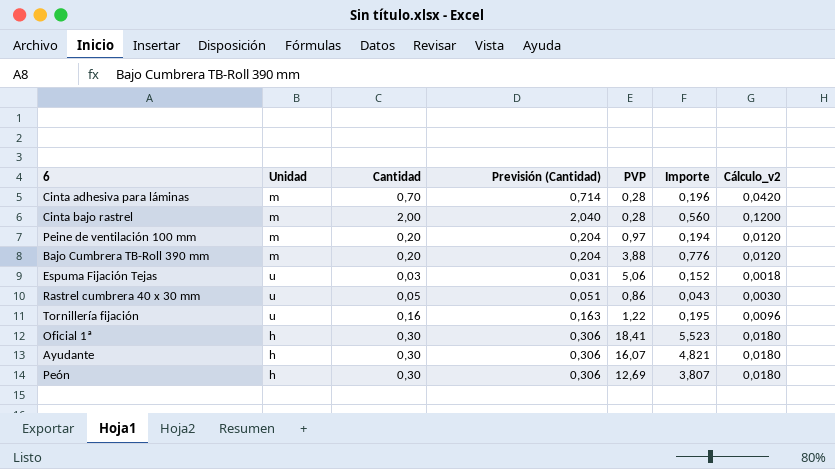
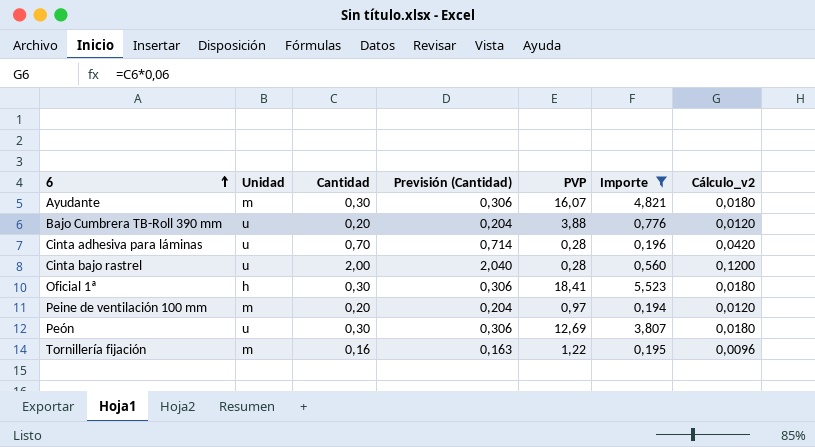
filter: none -> Importe >= 0,194
row order: none -> 6 ascending
Ayudante | Unidad: h -> m
Bajo Cumbrera TB-Roll 390 mm | Unidad: m -> u
Cinta adhesiva para láminas | Unidad: m -> u
Cinta bajo rastrel | Unidad: m -> u
Peón | Unidad: h -> u
Tornillería fijación | Unidad: u -> m

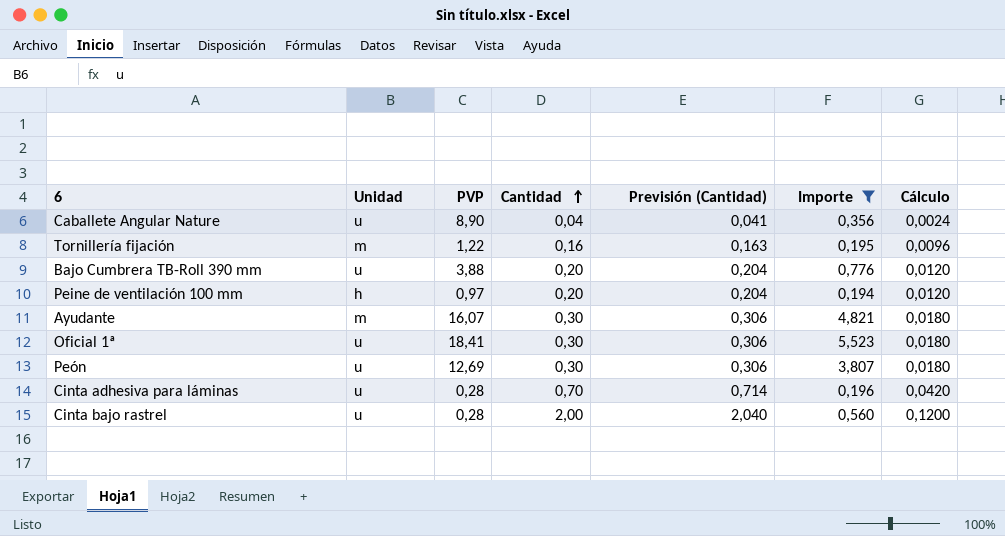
row order: 6 ascending -> Cantidad ascending
column PVP | position: 5 -> 3
column name: Cálculo_v2 -> Cálculo
row Caballete Angular Nature: none -> u | 8,90 | 0,04 | 0,041 | 0,356 | 0,0024
Peine de ventilación 100 mm | Unidad: m -> h
Oficial 1ª | Unidad: h -> u

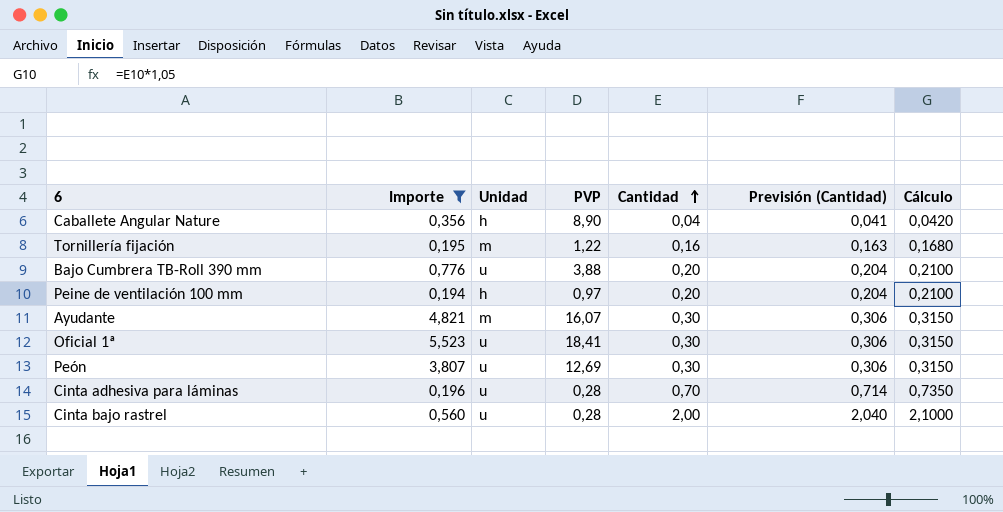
column Importe | position: 6 -> 2
column Cálculo | formula: [Cantidad] * 0,06 -> [Cantidad] * 1,05
Caballete Angular Nature | Unidad: u -> h

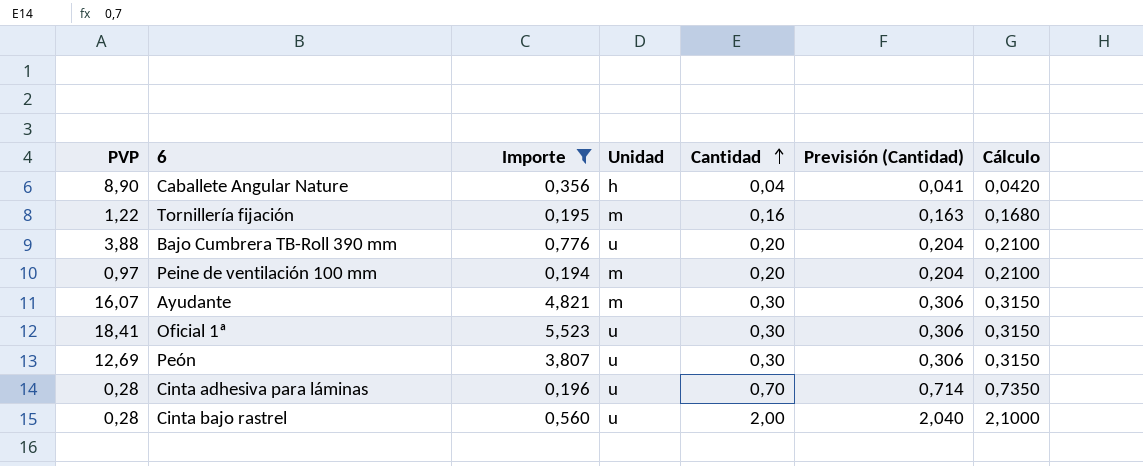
column PVP | position: 4 -> 1
Peine de ventilación 100 mm | Unidad: h -> m

